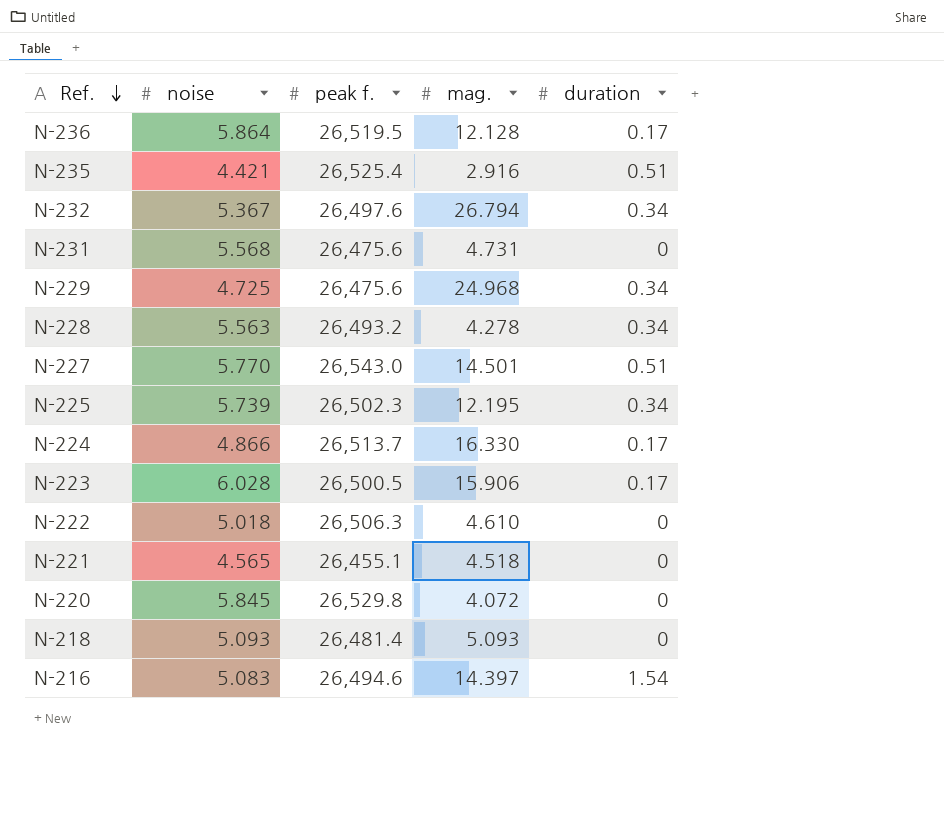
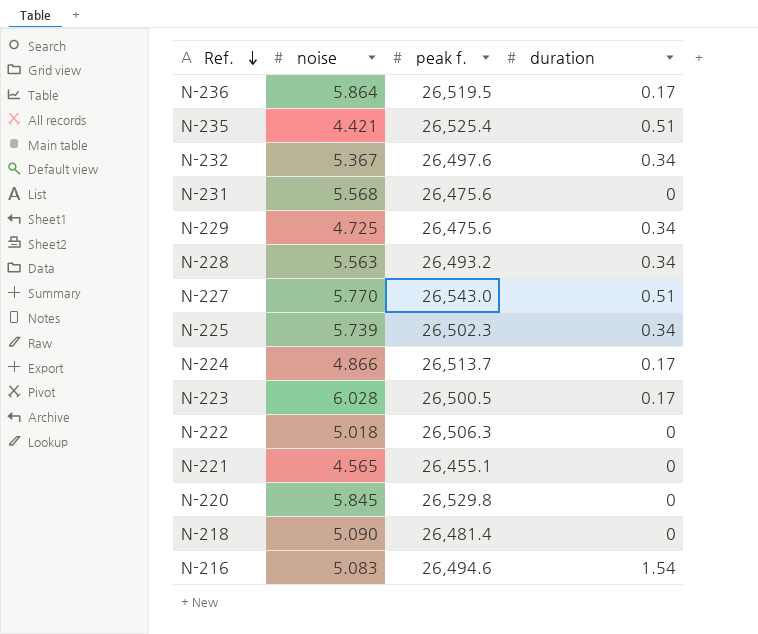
column mag. | position: 4 -> none
N-218 | noise: 5.093 -> 5.090

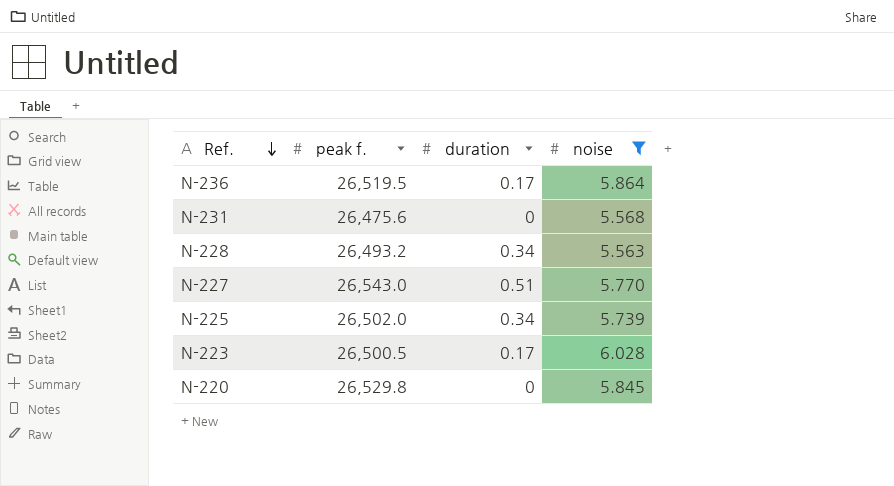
filter: none -> noise >= 5.563
column noise | position: 2 -> 4
N-225 | peak f.: 26,502.3 -> 26,502.0

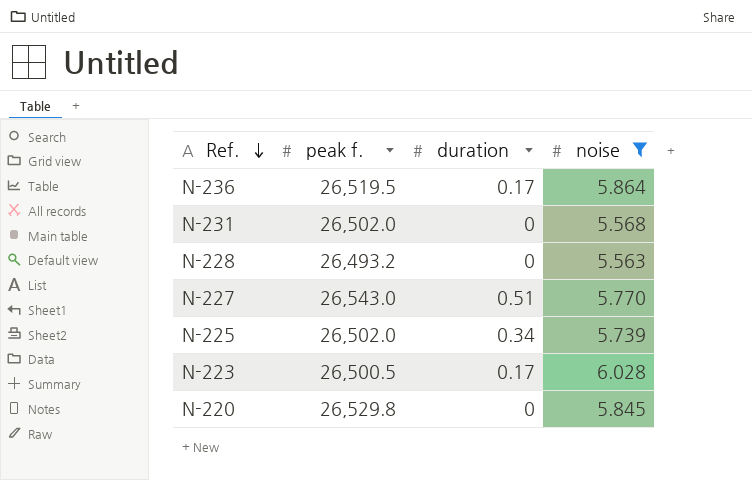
N-231 | peak f.: 26,475.6 -> 26,502.0
N-228 | duration: 0.34 -> 0

